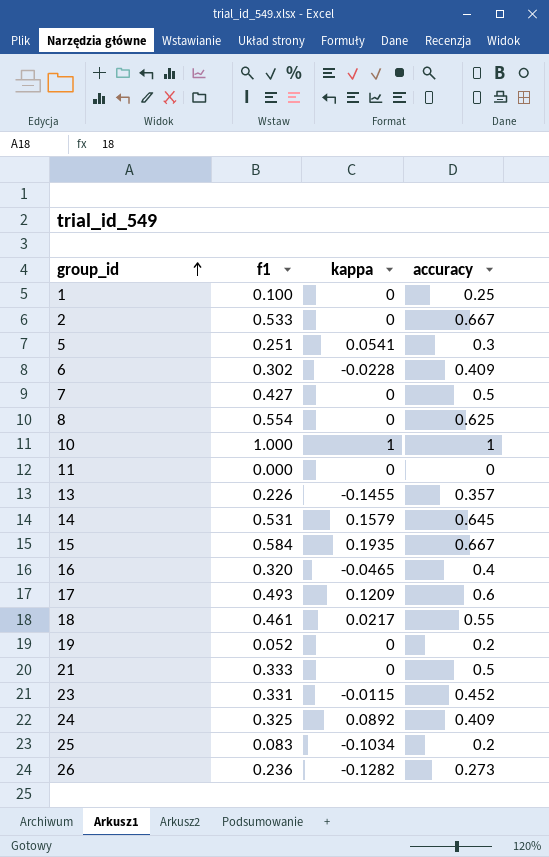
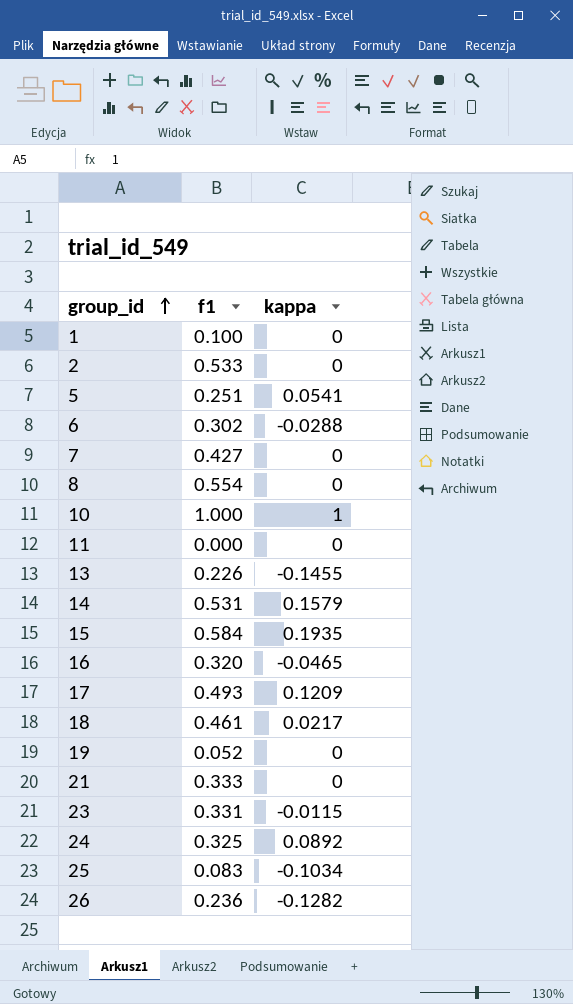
column accuracy | position: 4 -> none
6 | kappa: -0.0228 -> -0.0288

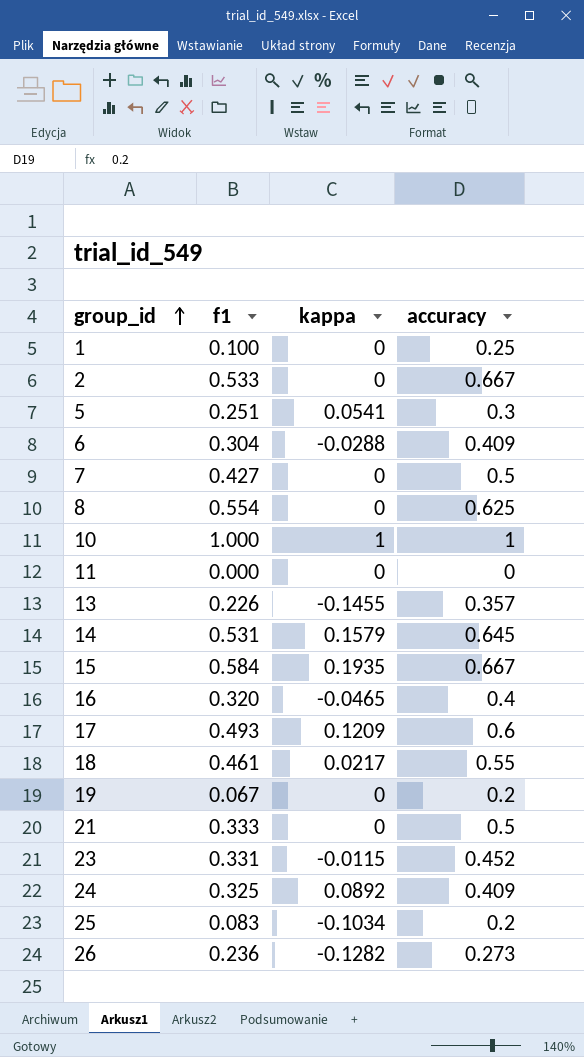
column accuracy | position: none -> 4
6 | f1: 0.302 -> 0.304
19 | f1: 0.052 -> 0.067

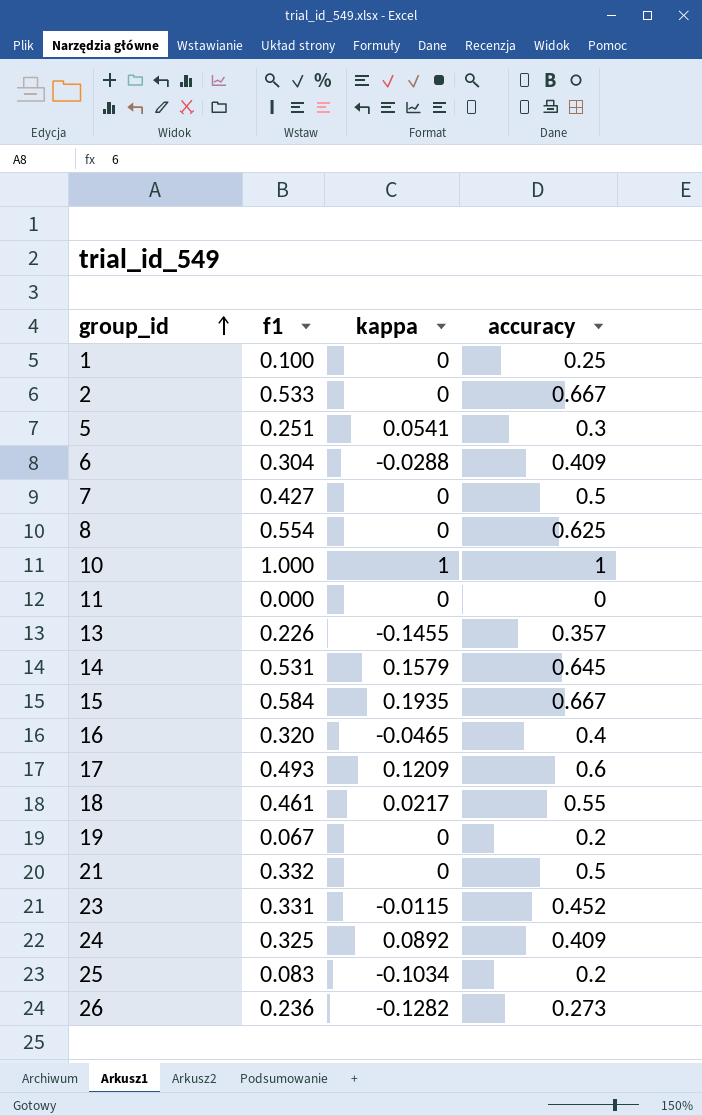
21 | f1: 0.333 -> 0.332

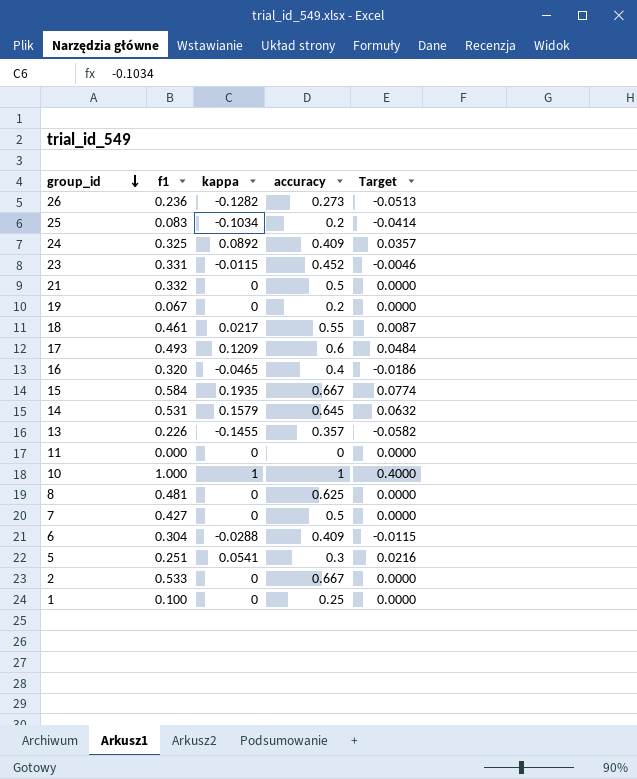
row order: group_id ascending -> group_id descending
column Target | formula: none -> [kappa] * 0.4
8 | f1: 0.554 -> 0.481

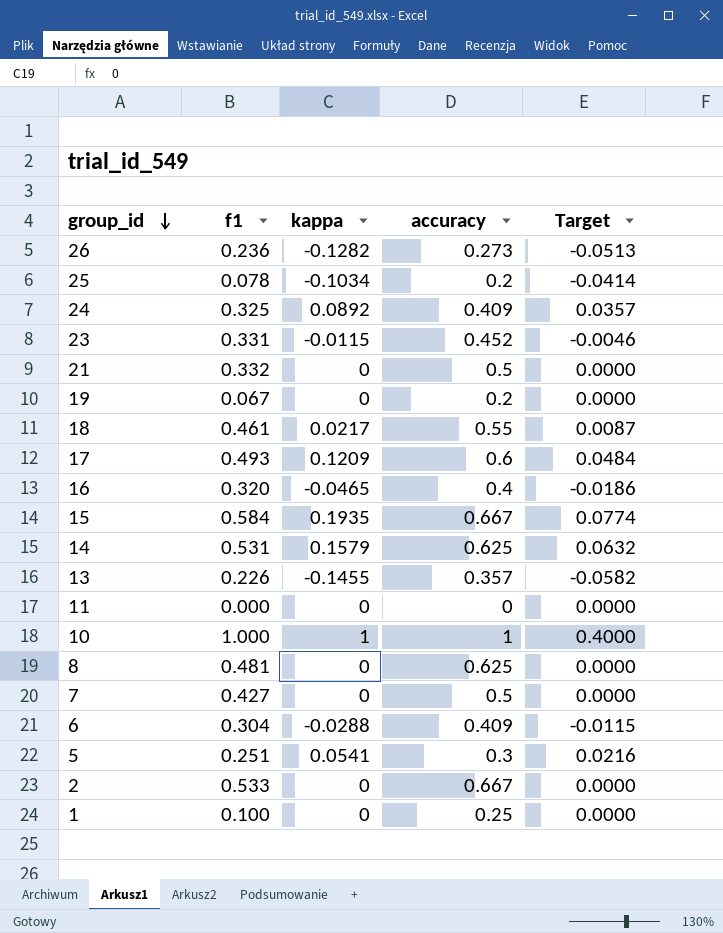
25 | f1: 0.083 -> 0.078
14 | accuracy: 0.645 -> 0.625

